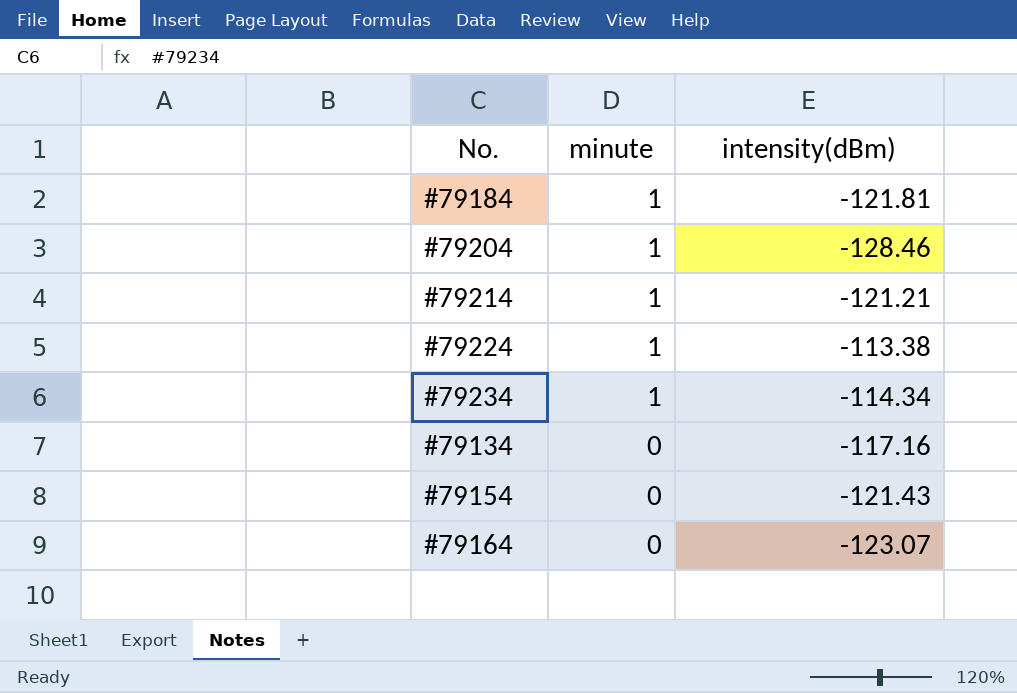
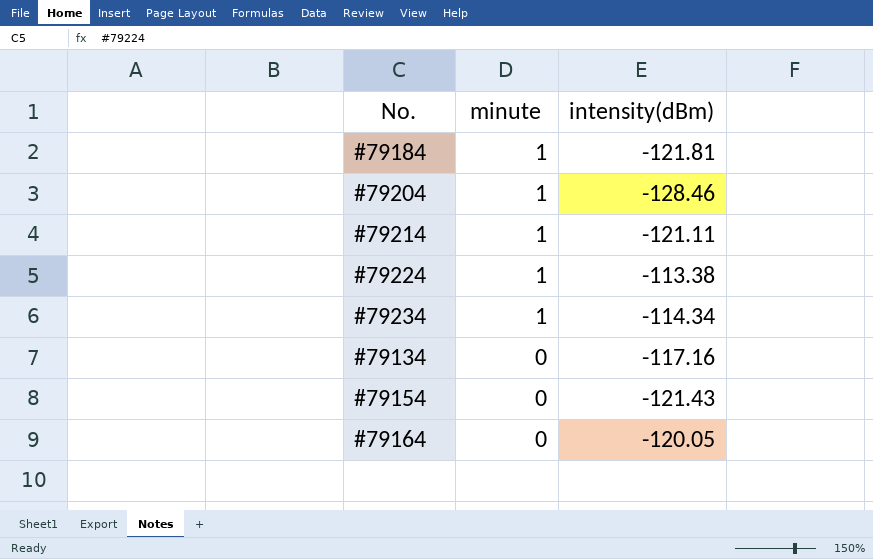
#79214 | intensity(dBm): -121.21 -> -121.11
#79164 | intensity(dBm): -123.07 -> -120.05

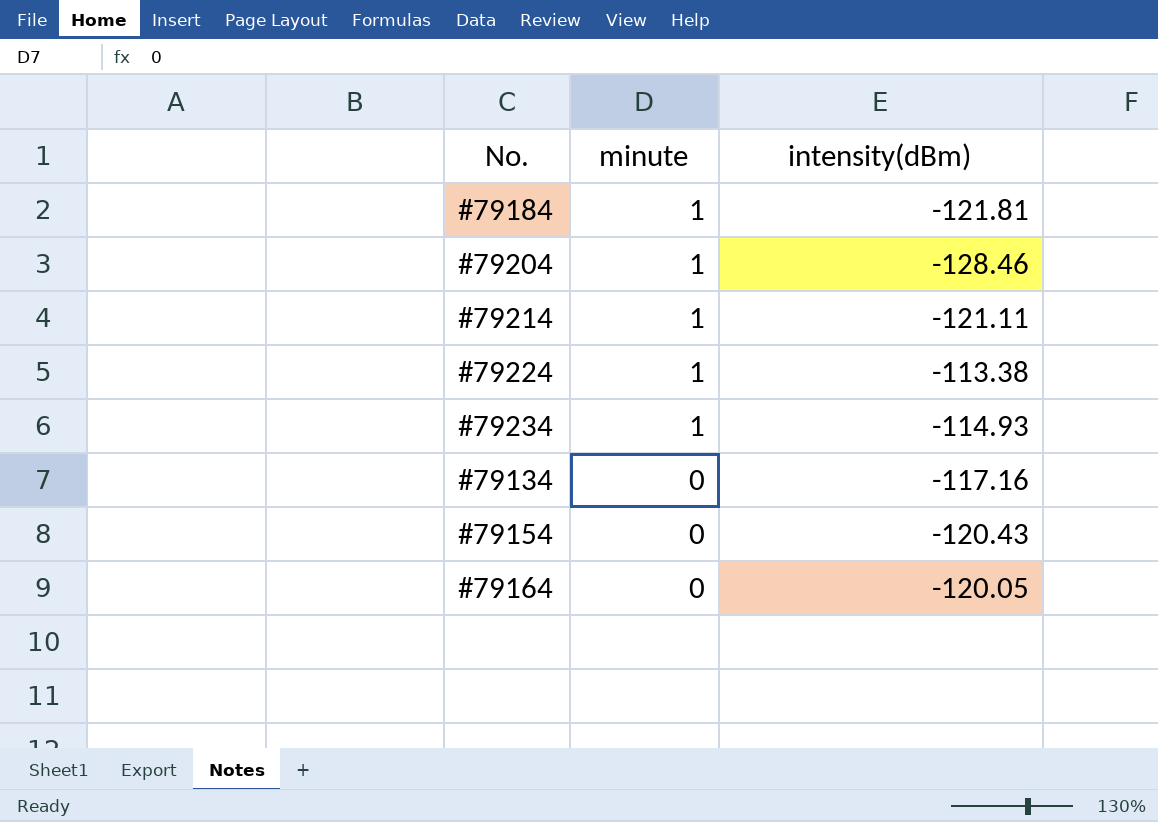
#79234 | intensity(dBm): -114.34 -> -114.93
#79154 | intensity(dBm): -121.43 -> -120.43

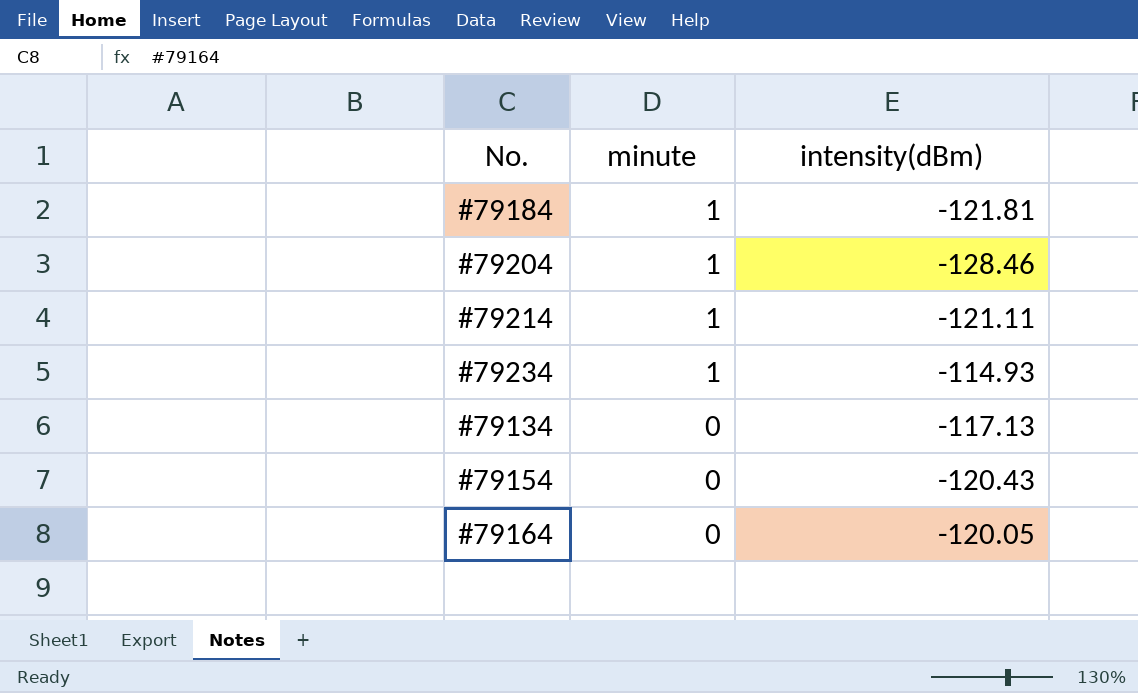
row #79224: 1 | -113.38 -> none
#79134 | intensity(dBm): -117.16 -> -117.13

